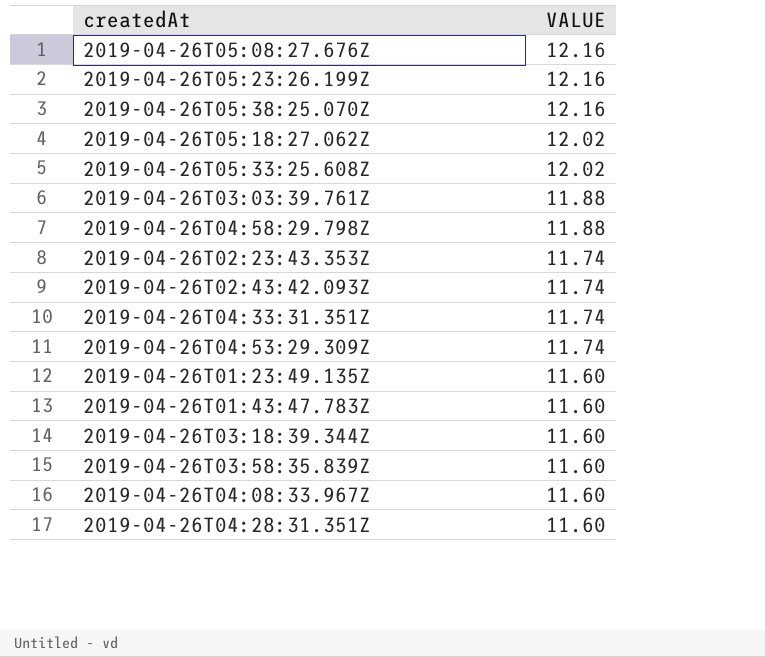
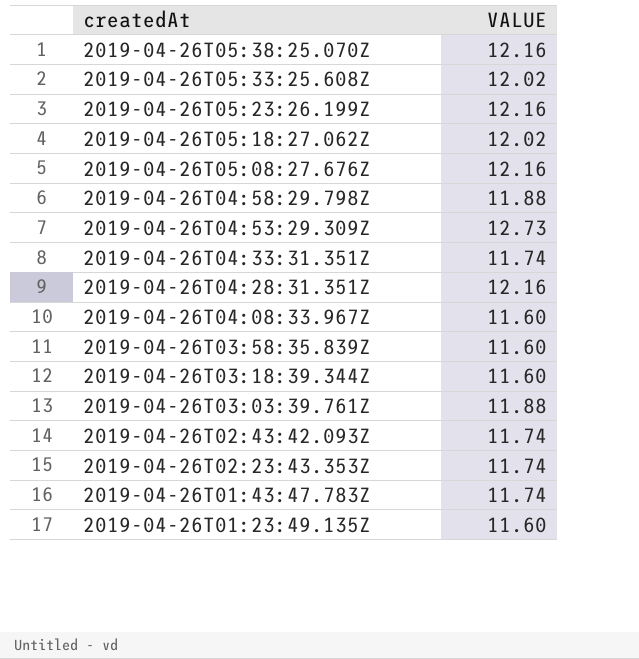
row order: VALUE descending -> createdAt descending
2019-04-26T04:53:29.309Z | VALUE: 11.74 -> 12.73
2019-04-26T04:28:31.351Z | VALUE: 11.60 -> 12.16
2019-04-26T01:43:47.783Z | VALUE: 11.60 -> 11.74

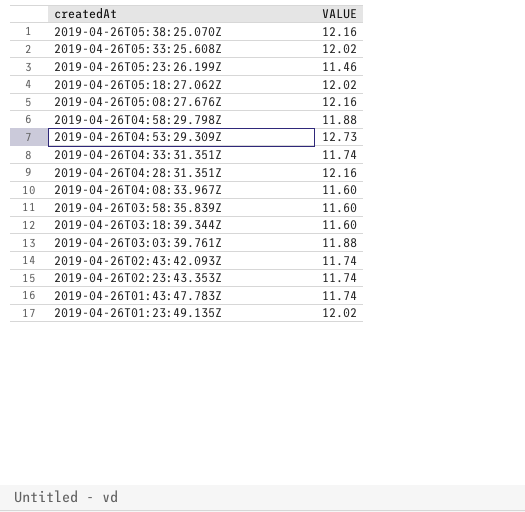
2019-04-26T05:23:26.199Z | VALUE: 12.16 -> 11.46
2019-04-26T01:23:49.135Z | VALUE: 11.60 -> 12.02

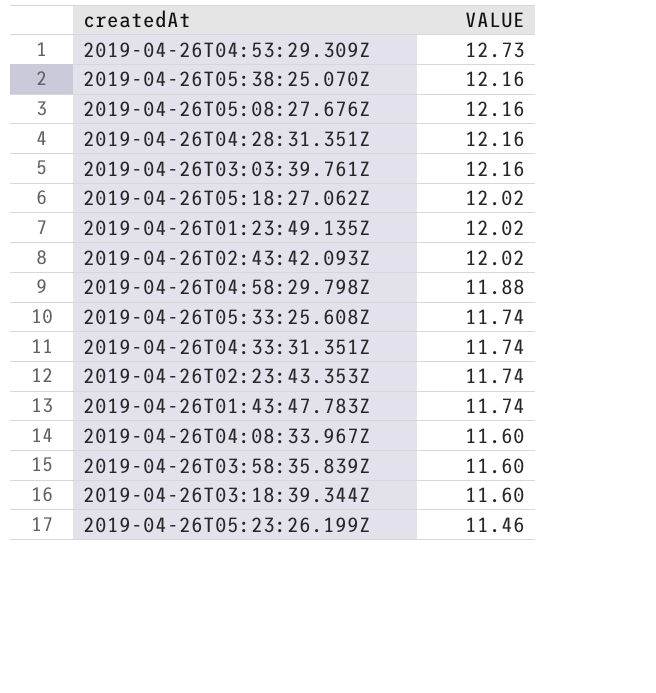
row order: createdAt descending -> VALUE descending
2019-04-26T03:03:39.761Z | VALUE: 11.88 -> 12.16
2019-04-26T02:43:42.093Z | VALUE: 11.74 -> 12.02
2019-04-26T05:33:25.608Z | VALUE: 12.02 -> 11.74

